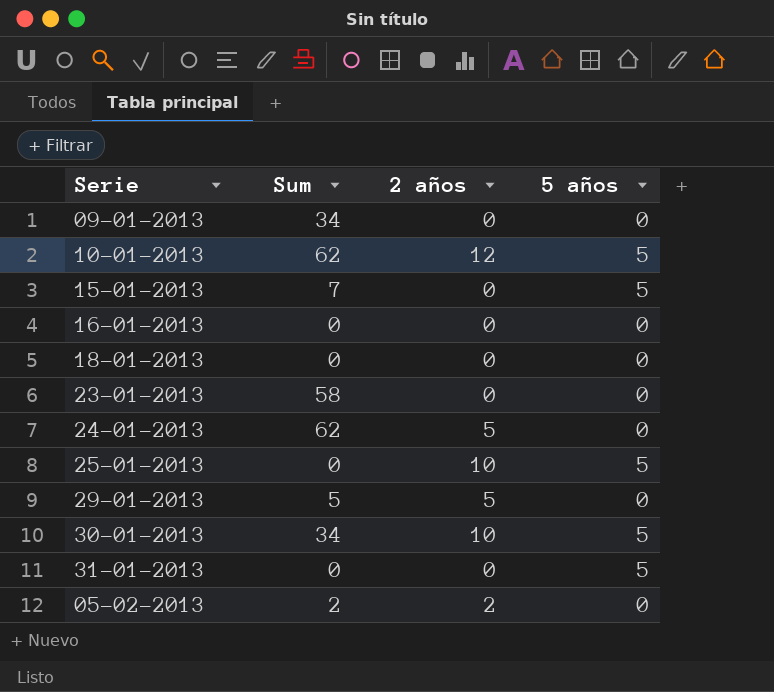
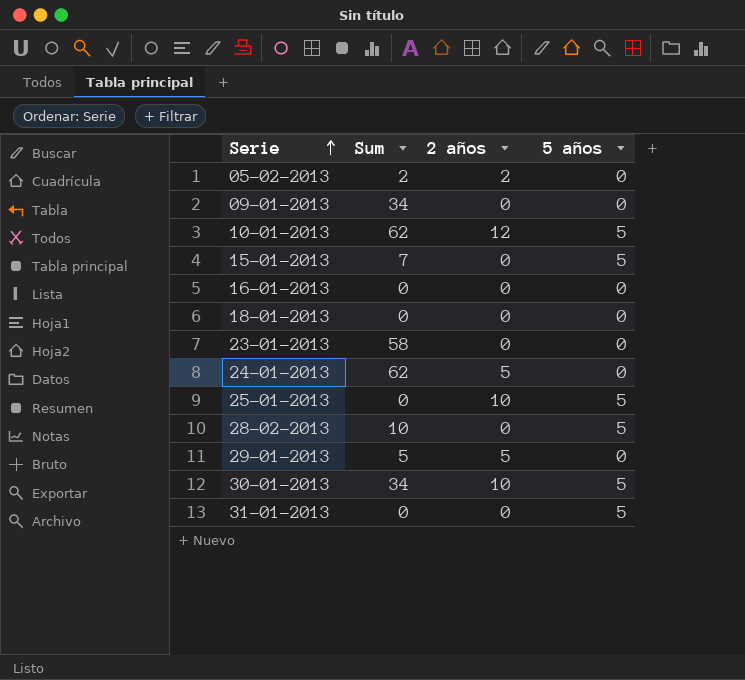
row order: none -> Serie ascending
row 28-02-2013: none -> 10 | 0 | 5

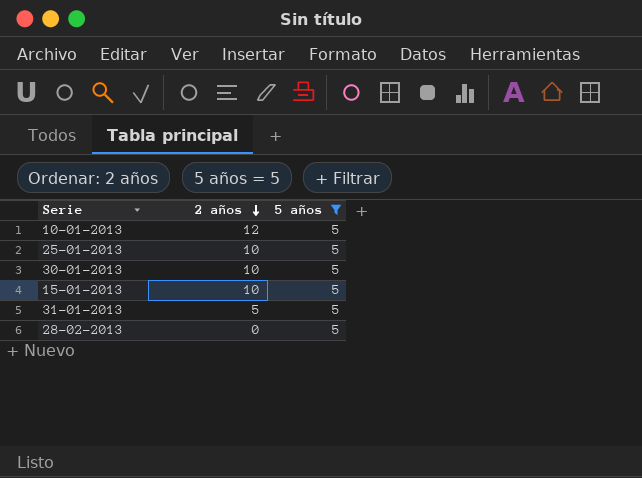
filter: none -> 5 años = 5
row order: Serie ascending -> 2 años descending
column Sum | position: 2 -> none
15-01-2013 | 2 años: 0 -> 10
31-01-2013 | 2 años: 0 -> 5

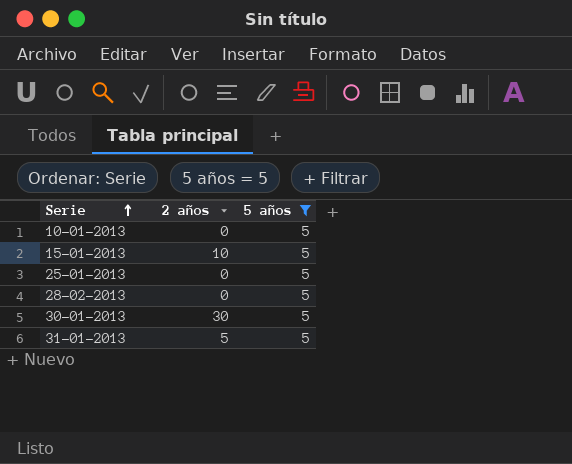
row order: 2 años descending -> Serie ascending
10-01-2013 | 2 años: 12 -> 0
25-01-2013 | 2 años: 10 -> 0
30-01-2013 | 2 años: 10 -> 30

